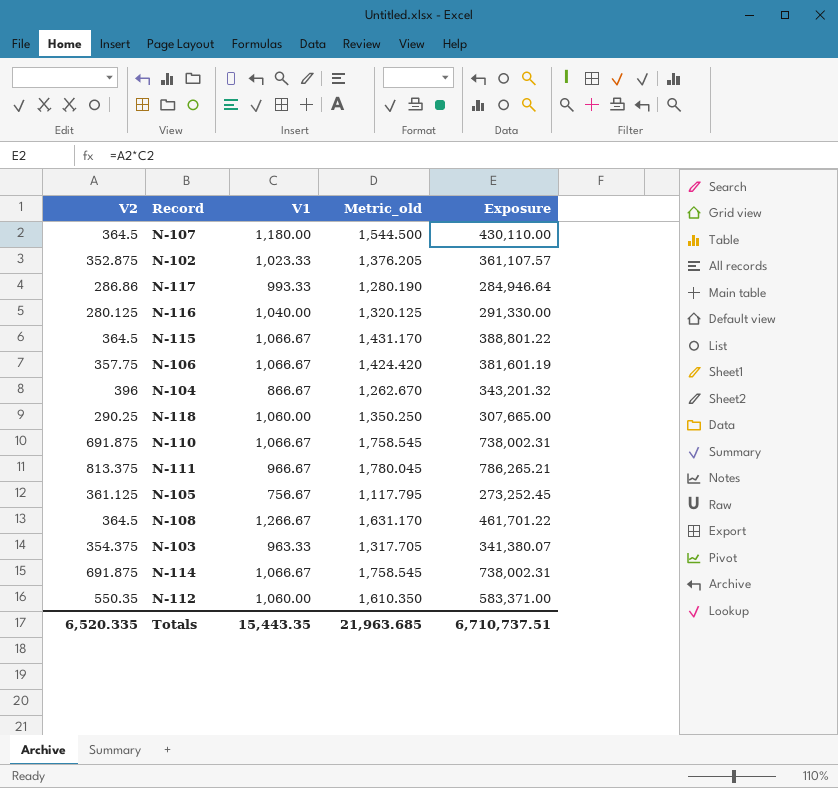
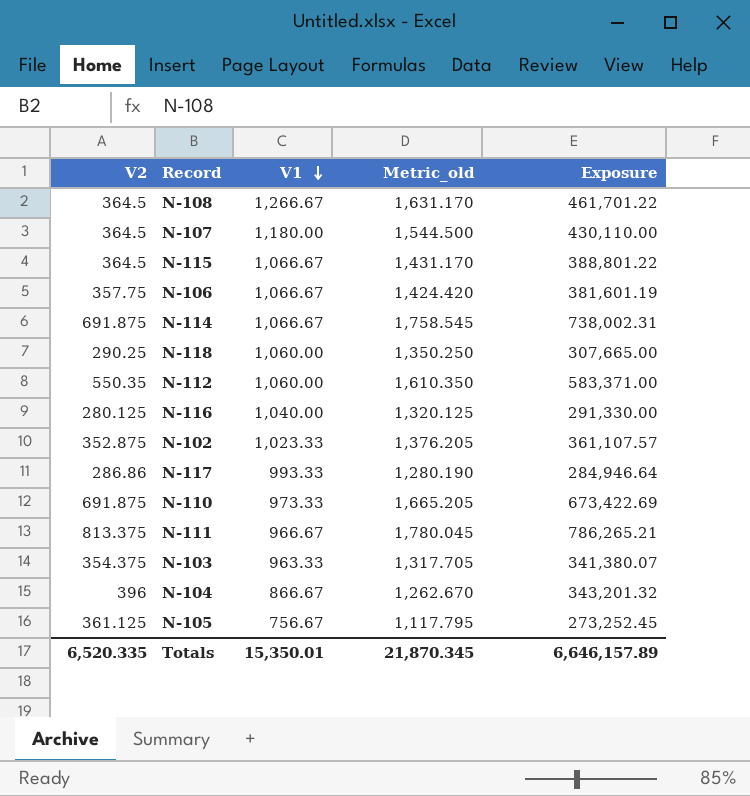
row order: none -> V1 descending
N-110 | V1: 1,066.67 -> 973.33
N-110 | Metric_old: 1,758.545 -> 1,665.205
N-110 | Exposure: 738,002.31 -> 673,422.69
Totals | V1: 15,443.35 -> 15,350.01
Totals | Metric_old: 21,963.685 -> 21,870.345
Totals | Exposure: 6,710,737.51 -> 6,646,157.89

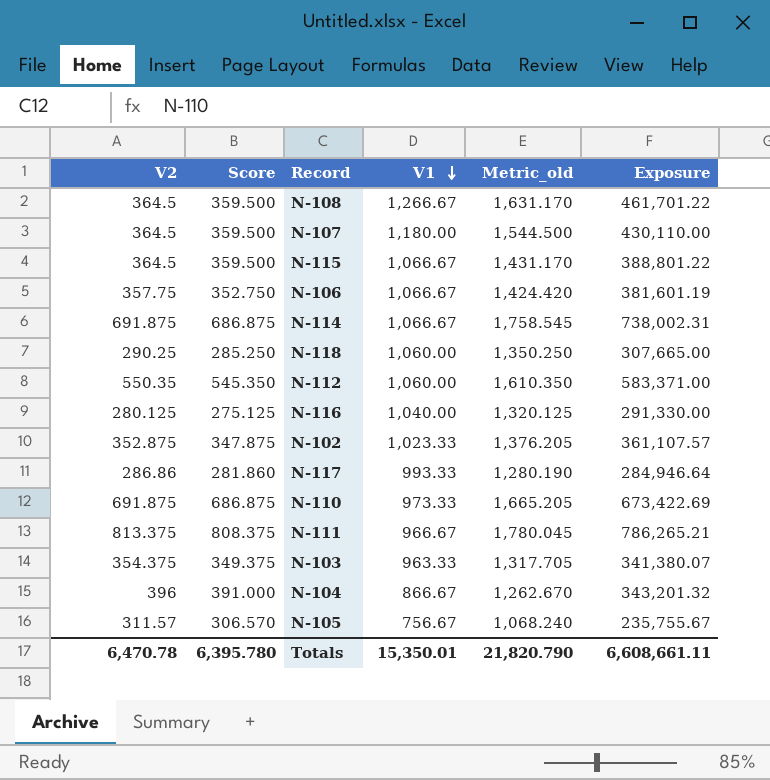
column Score | formula: none -> [V2] - 5
N-105 | V2: 361.125 -> 311.57
N-105 | Metric_old: 1,117.795 -> 1,068.240
N-105 | Exposure: 273,252.45 -> 235,755.67
Totals | V2: 6,520.335 -> 6,470.78
Totals | Metric_old: 21,870.345 -> 21,820.790
Totals | Exposure: 6,646,157.89 -> 6,608,661.11

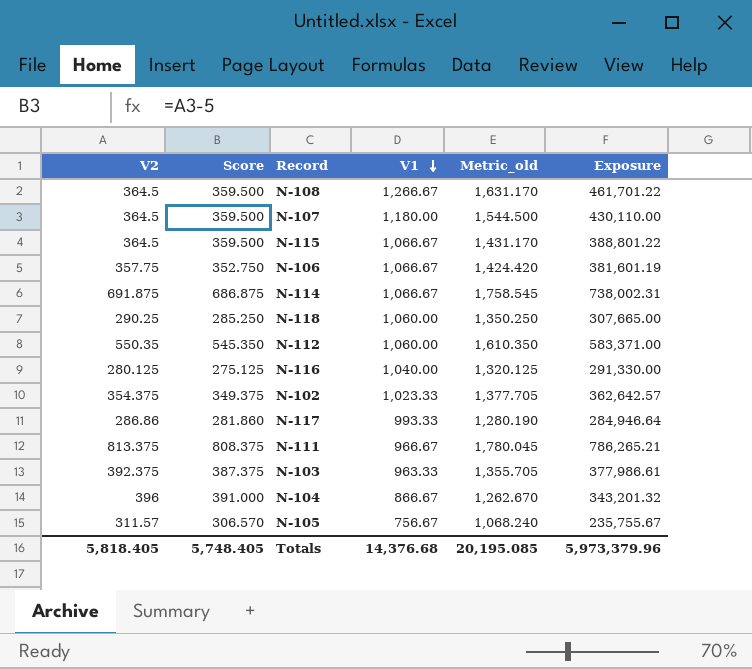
row N-110: 691.875 | 686.875 | 973.33 | 1,665.205 | 673,422.69 -> none
N-102 | V2: 352.875 -> 354.375
N-102 | Score: 347.875 -> 349.375
N-102 | Metric_old: 1,376.205 -> 1,377.705
N-102 | Exposure: 361,107.57 -> 362,642.57
N-103 | V2: 354.375 -> 392.375
N-103 | Score: 349.375 -> 387.375
N-103 | Metric_old: 1,317.705 -> 1,355.705
N-103 | Exposure: 341,380.07 -> 377,986.61
Totals | V2: 6,470.78 -> 5,818.405
Totals | Score: 6,395.780 -> 5,748.405
Totals | V1: 15,350.01 -> 14,376.68
Totals | Metric_old: 21,820.790 -> 20,195.085
Totals | Exposure: 6,608,661.11 -> 5,973,379.96

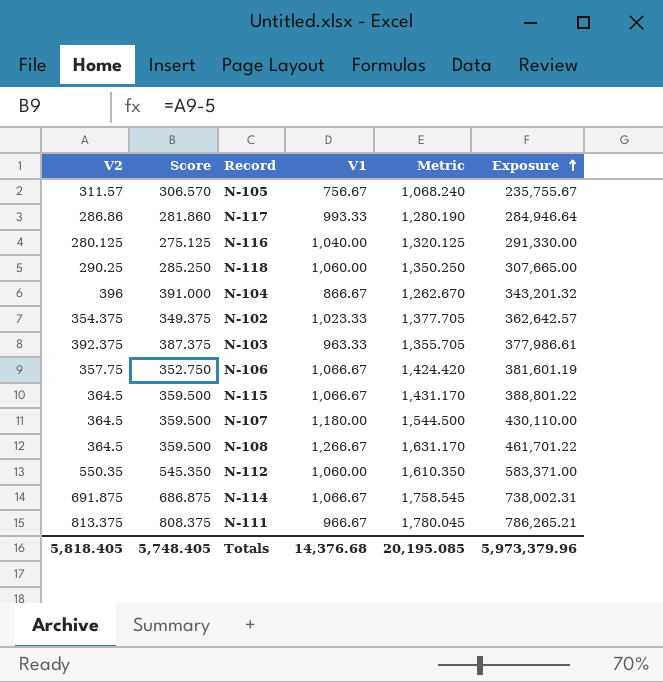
row order: V1 descending -> Exposure ascending
column name: Metric_old -> Metric

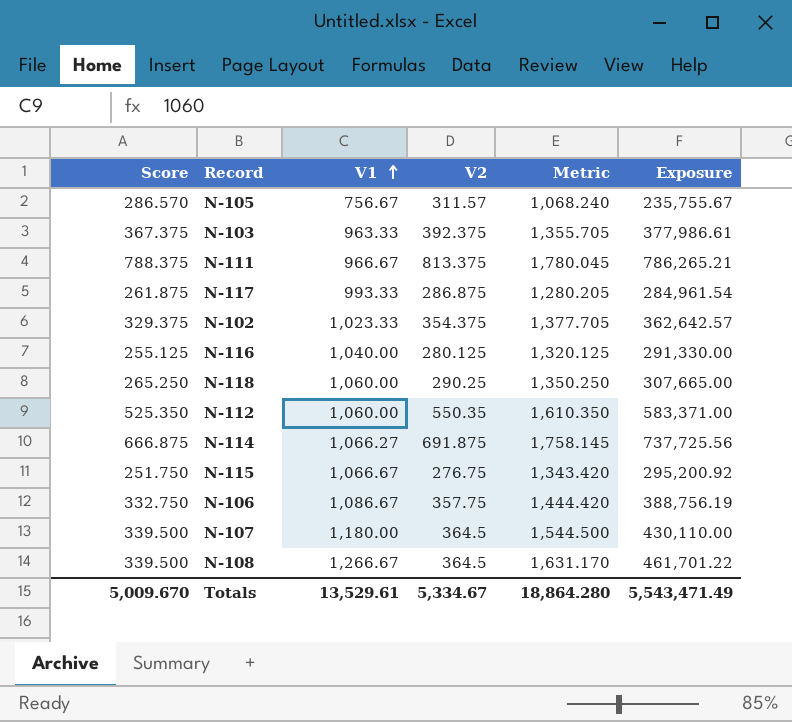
row order: Exposure ascending -> V1 ascending
column Score | formula: [V2] - 5 -> [V2] - 25
column V2 | position: 1 -> 4
row N-104: 396 | 391.000 | 866.67 | 1,262.670 | 343,201.32 -> none
N-117 | V2: 286.86 -> 286.875
N-117 | Metric: 1,280.190 -> 1,280.205
N-117 | Exposure: 284,946.64 -> 284,961.54
N-114 | V1: 1,066.67 -> 1,066.27
N-114 | Metric: 1,758.545 -> 1,758.145
N-114 | Exposure: 738,002.31 -> 737,725.56
N-115 | V2: 364.5 -> 276.75
N-115 | Metric: 1,431.170 -> 1,343.420
N-115 | Exposure: 388,801.22 -> 295,200.92
N-106 | V1: 1,066.67 -> 1,086.67
N-106 | Metric: 1,424.420 -> 1,444.420
N-106 | Exposure: 381,601.19 -> 388,756.19
Totals | Score: 5,748.405 -> 5,009.670
Totals | V1: 14,376.68 -> 13,529.61
Totals | V2: 5,818.405 -> 5,334.67
Totals | Metric: 20,195.085 -> 18,864.280
Totals | Exposure: 5,973,379.96 -> 5,543,471.49

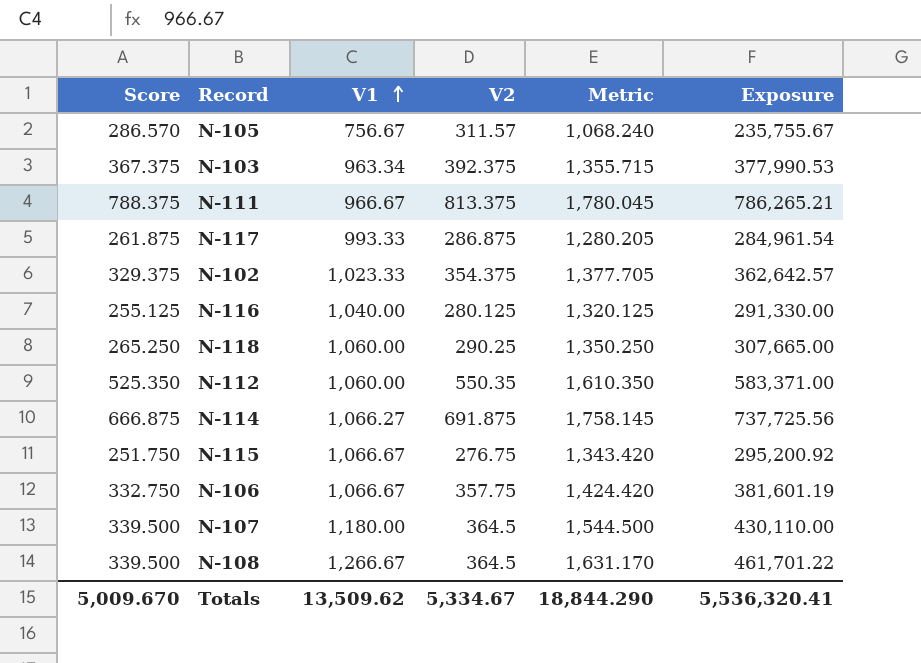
N-103 | V1: 963.33 -> 963.34
N-103 | Metric: 1,355.705 -> 1,355.715
N-103 | Exposure: 377,986.61 -> 377,990.53
N-106 | V1: 1,086.67 -> 1,066.67
N-106 | Metric: 1,444.420 -> 1,424.420
N-106 | Exposure: 388,756.19 -> 381,601.19
Totals | V1: 13,529.61 -> 13,509.62
Totals | Metric: 18,864.280 -> 18,844.290
Totals | Exposure: 5,543,471.49 -> 5,536,320.41

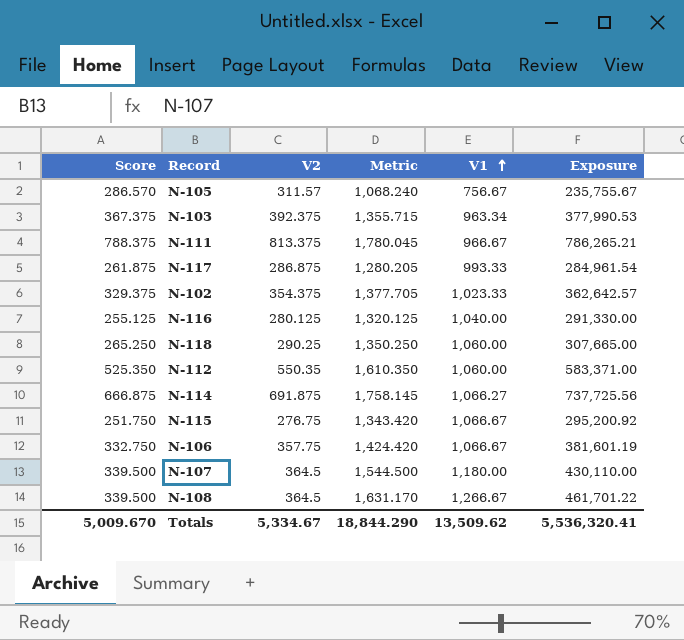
column V1 | position: 3 -> 5

